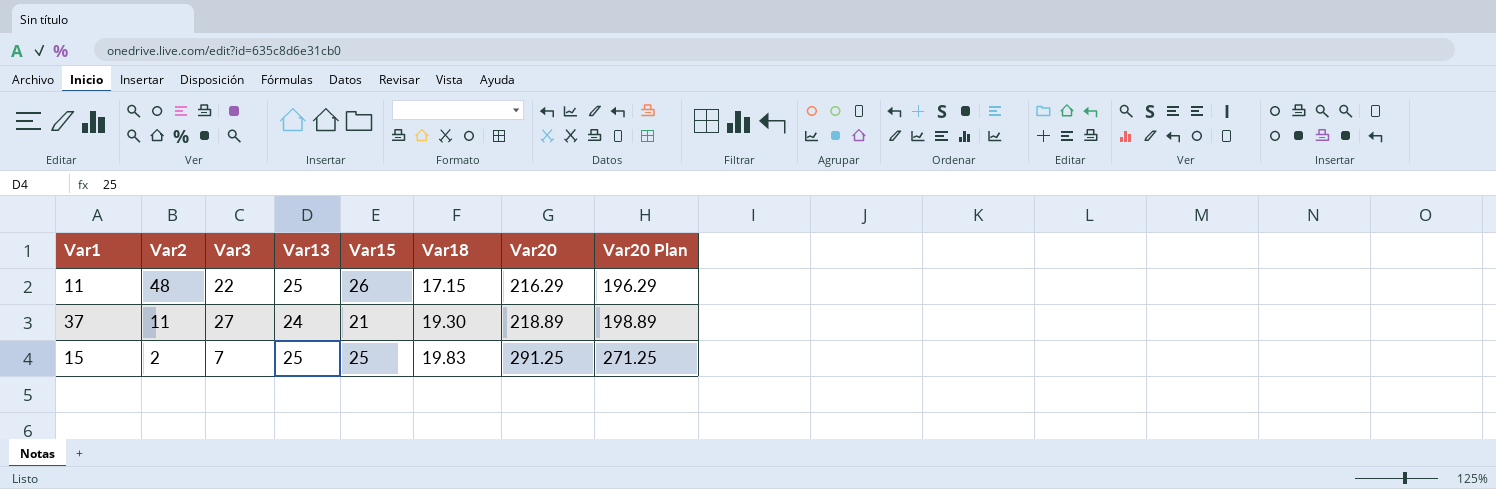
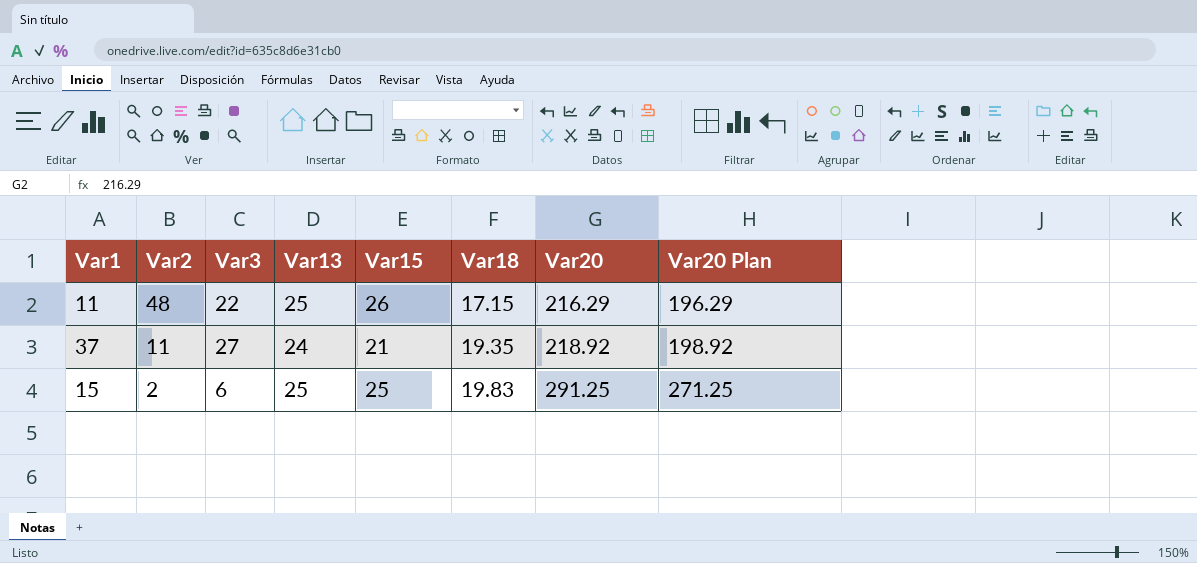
37 | Var18: 19.30 -> 19.35
37 | Var20: 218.89 -> 218.92
37 | Var20 Plan: 198.89 -> 198.92
15 | Var3: 7 -> 6

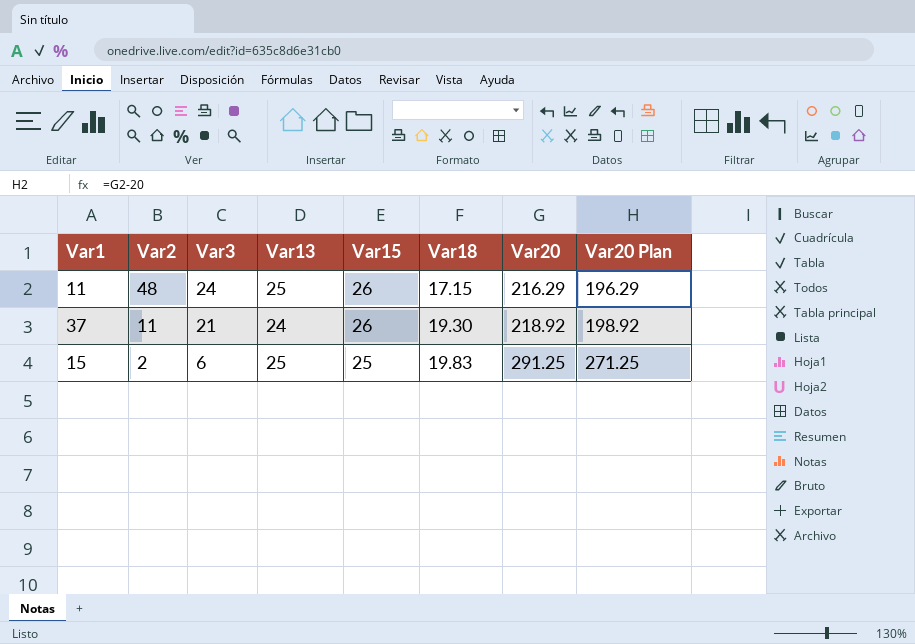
11 | Var3: 22 -> 24
37 | Var3: 27 -> 21
37 | Var15: 21 -> 26
37 | Var18: 19.35 -> 19.30

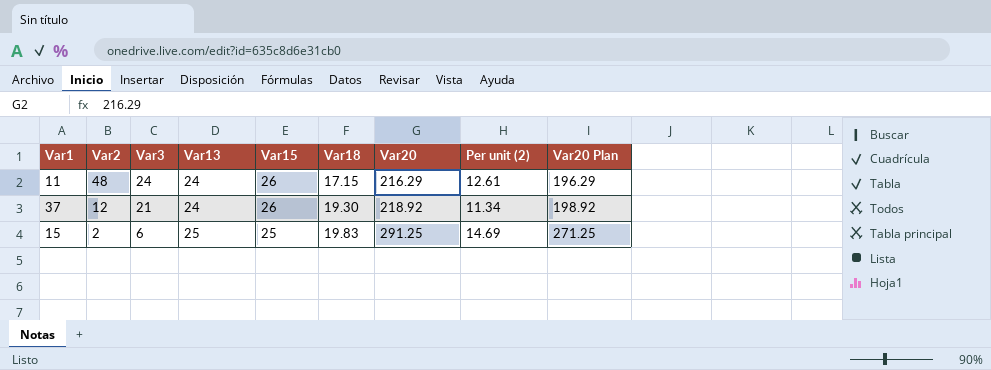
column Per unit (2) | formula: none -> [Var20] / [Var18]
11 | Var13: 25 -> 24
37 | Var2: 11 -> 12

